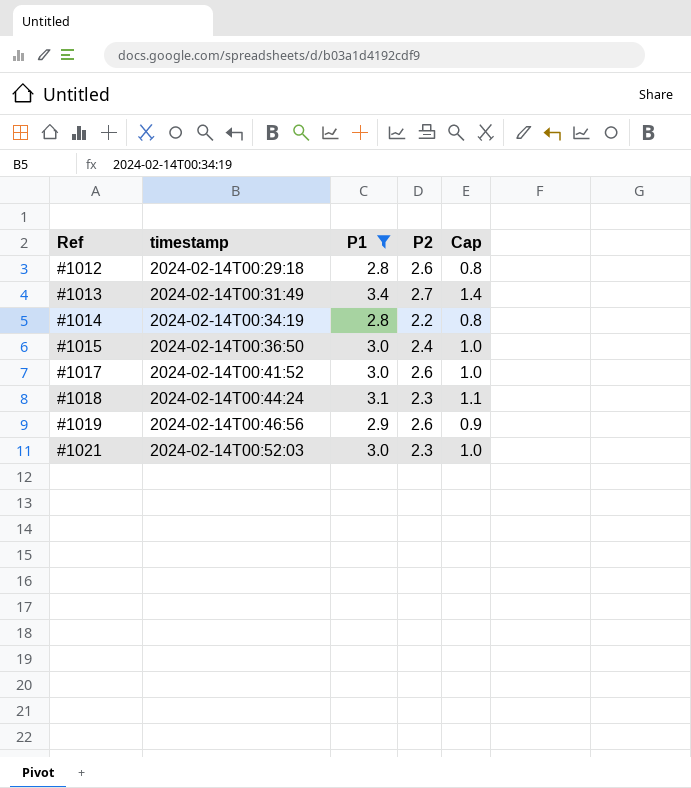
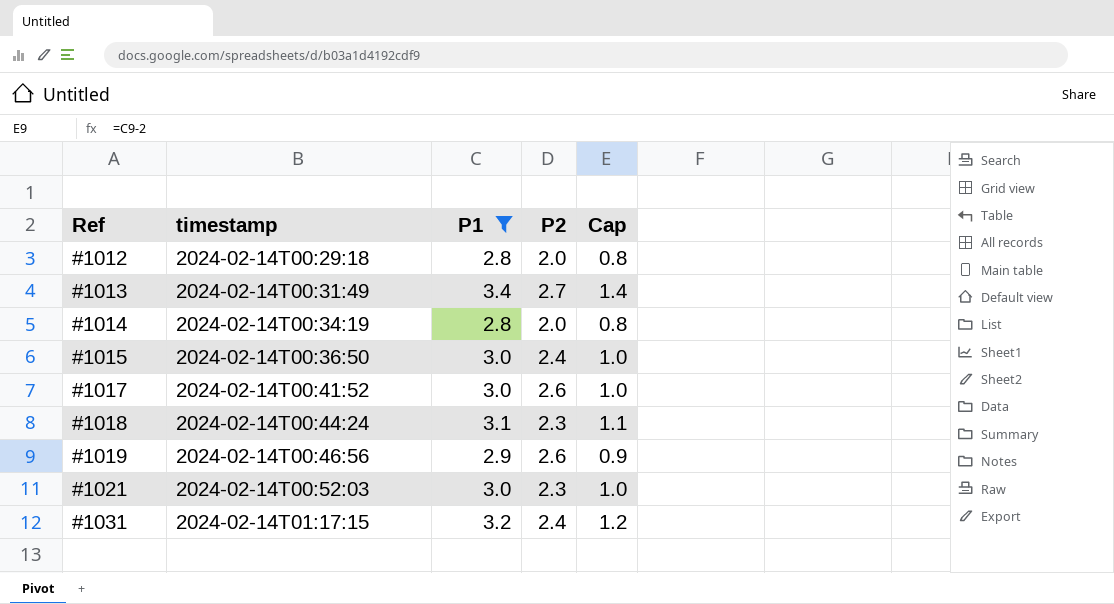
#1012 | P2: 2.6 -> 2.0
#1014 | P2: 2.2 -> 2.0
row #1031: none -> 2024-02-14T01:17:15 | 3.2 | 2.4 | 1.2

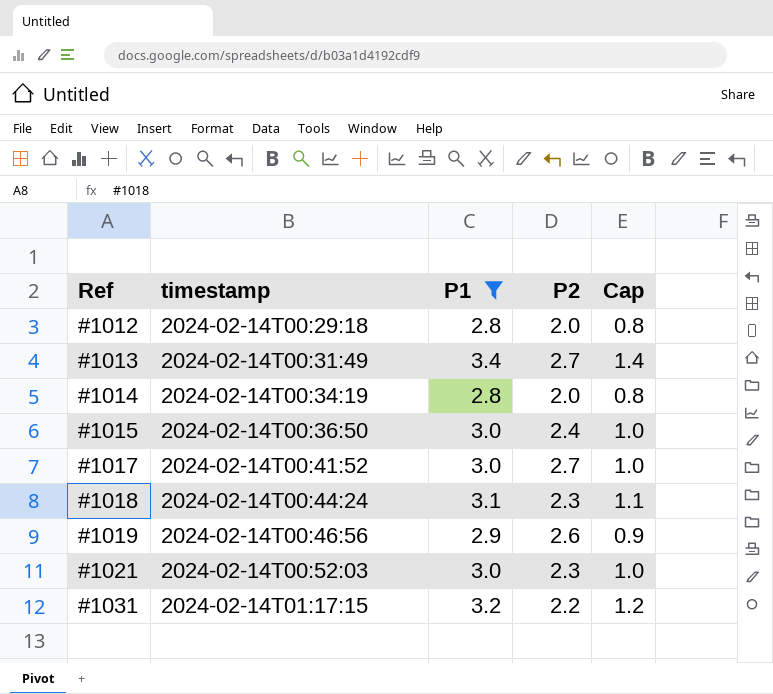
#1017 | P2: 2.6 -> 2.7
#1031 | P2: 2.4 -> 2.2

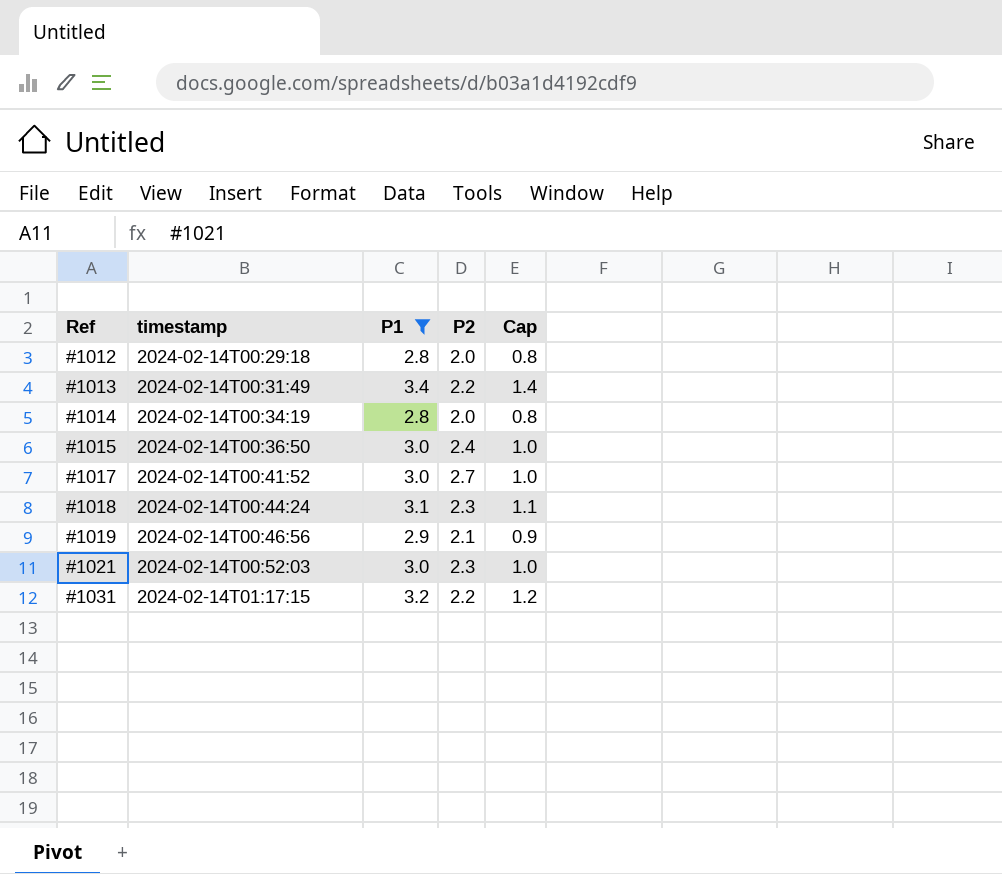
#1013 | P2: 2.7 -> 2.2
#1019 | P2: 2.6 -> 2.1

